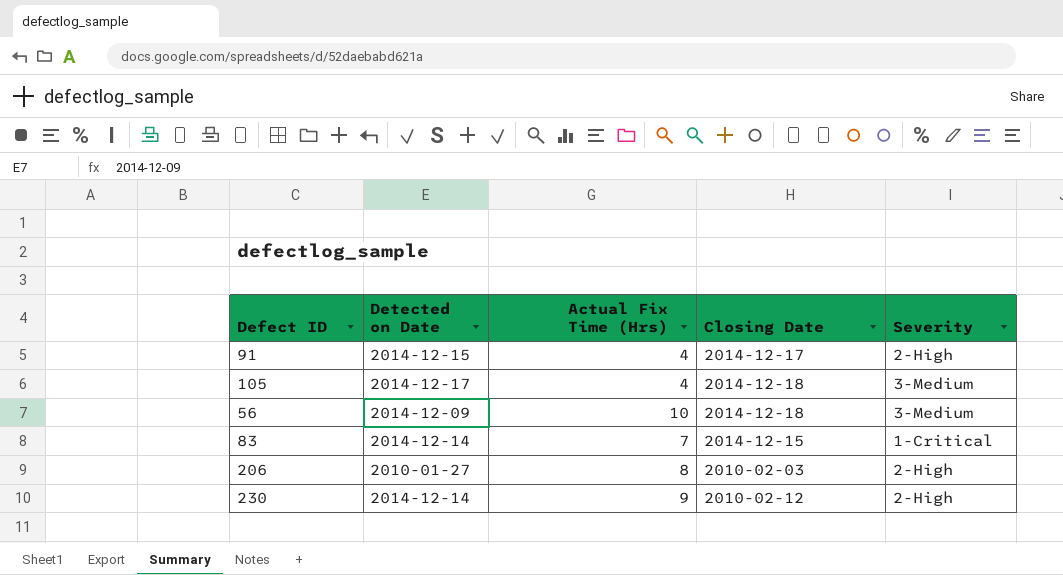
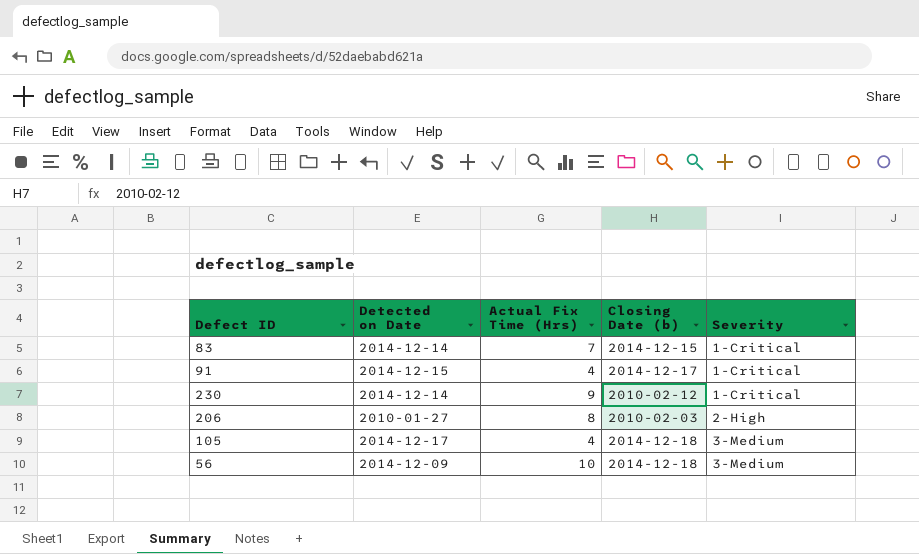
row order: none -> Severity ascending
column name: Closing Date -> Closing Date (b)
91 | Severity: 2-High -> 1-Critical
230 | Severity: 2-High -> 1-Critical

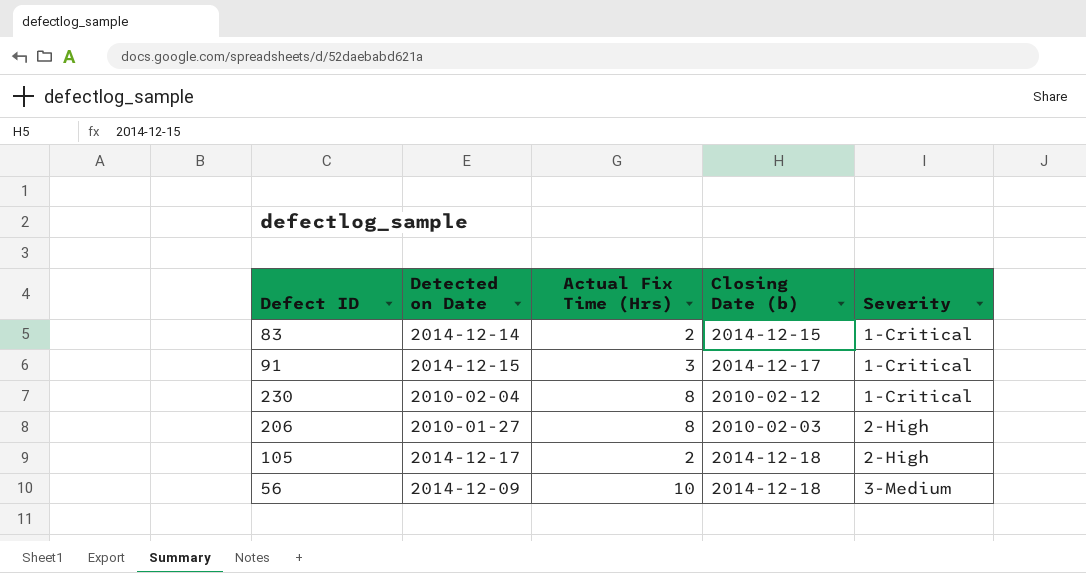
83 | Actual Fix Time (Hrs): 7 -> 2
91 | Actual Fix Time (Hrs): 4 -> 3
230 | Detected on Date: 2014-12-14 -> 2010-02-04
230 | Actual Fix Time (Hrs): 9 -> 8
105 | Actual Fix Time (Hrs): 4 -> 2
105 | Severity: 3-Medium -> 2-High

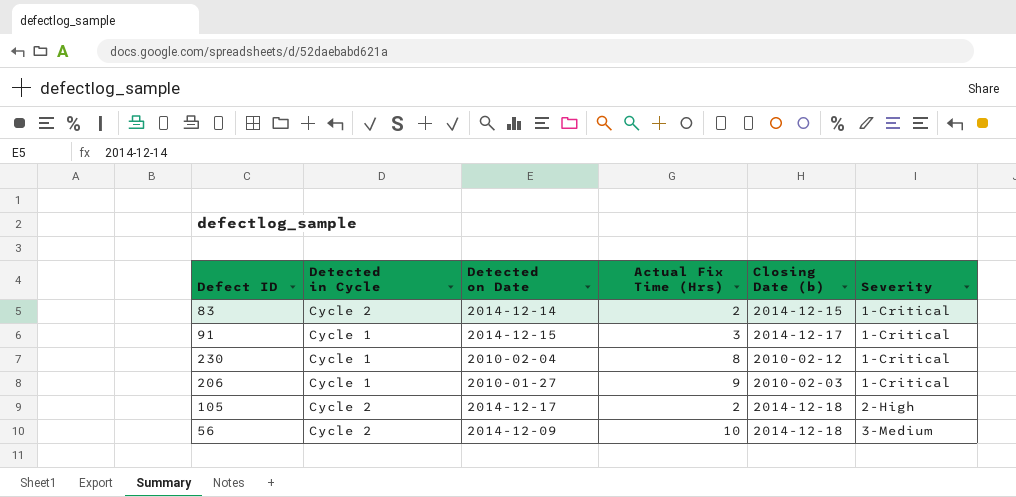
column Detected in Cycle | position: none -> 2
206 | Actual Fix Time (Hrs): 8 -> 9
206 | Severity: 2-High -> 1-Critical

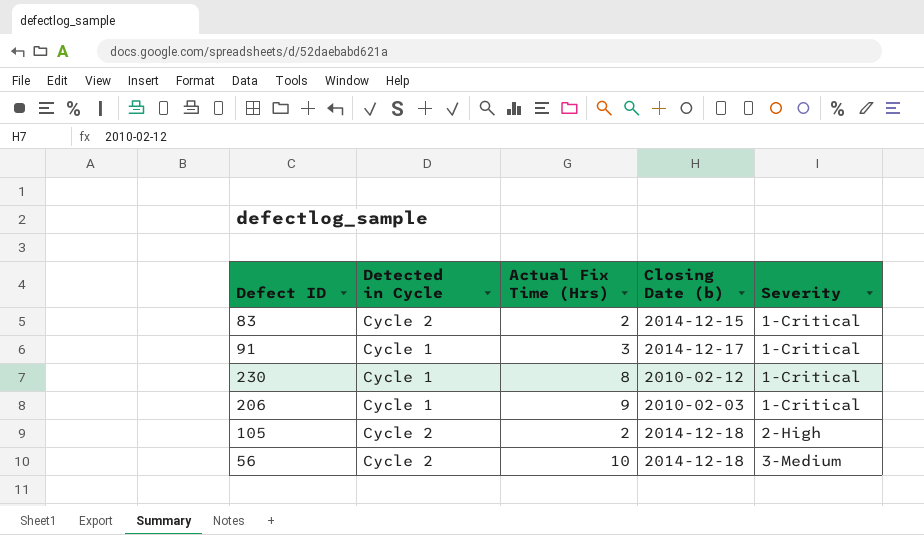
column Detected on Date | position: 3 -> none

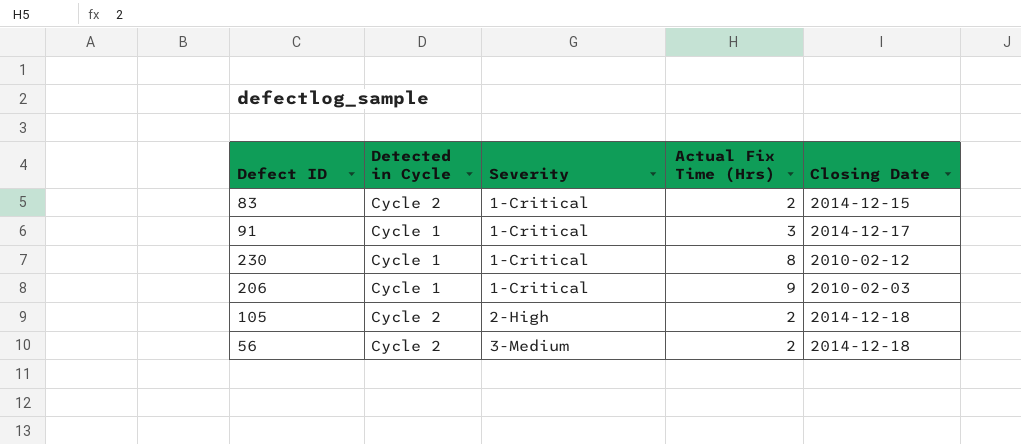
column Severity | position: 5 -> 3
column name: Closing Date (b) -> Closing Date
56 | Actual Fix Time (Hrs): 10 -> 2

